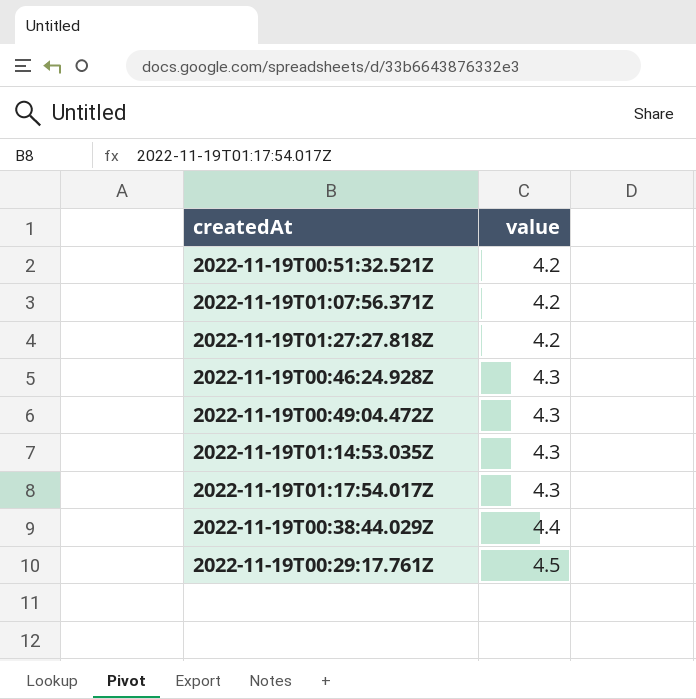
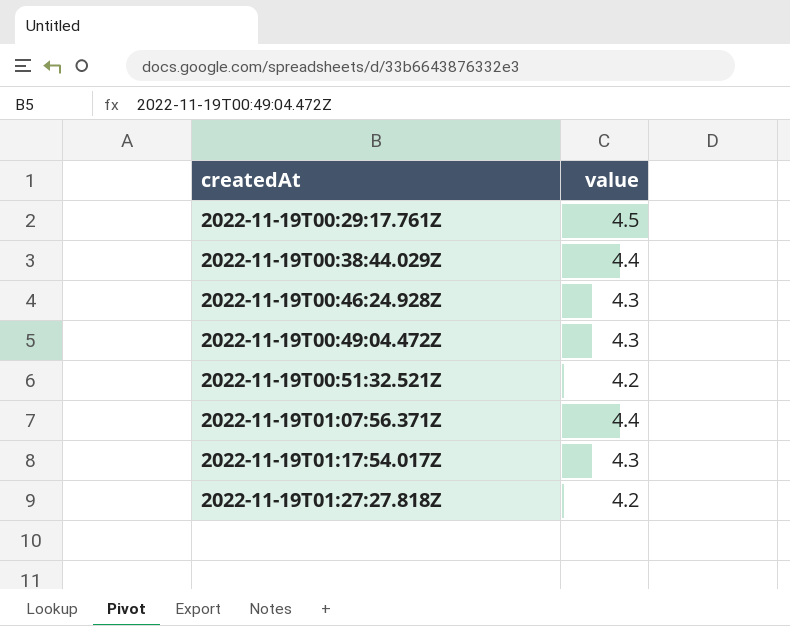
row order: value ascending -> createdAt ascending
row 2022-11-19T01:14:53.035Z: 4.3 -> none
2022-11-19T01:07:56.371Z | value: 4.2 -> 4.4

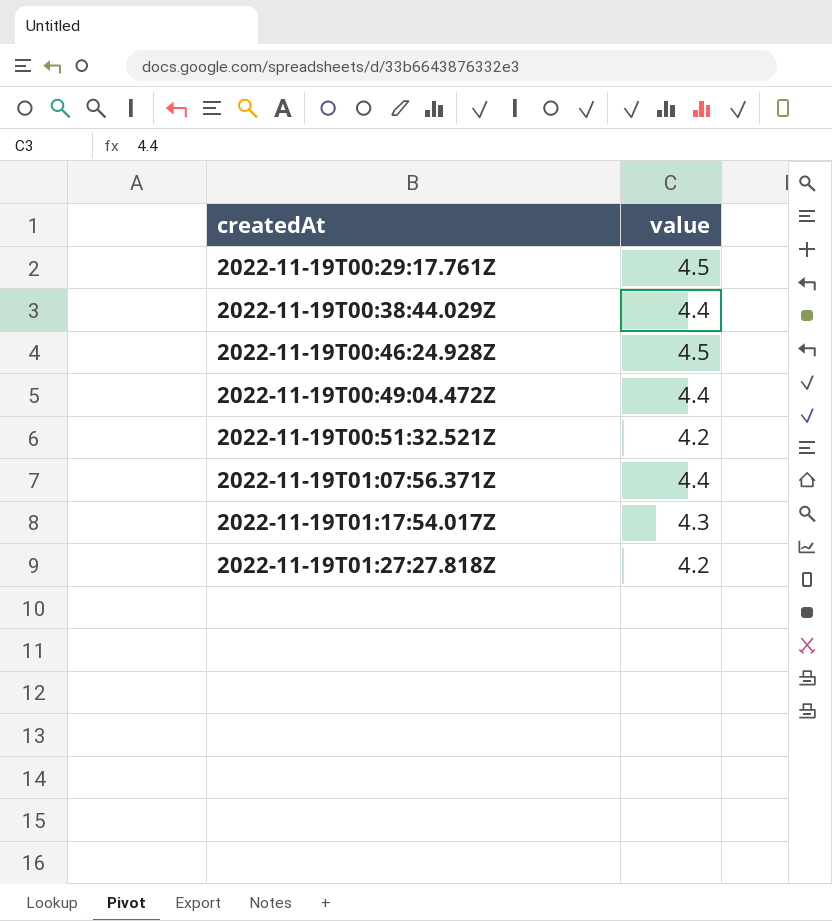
2022-11-19T00:46:24.928Z | value: 4.3 -> 4.5
2022-11-19T00:49:04.472Z | value: 4.3 -> 4.4

